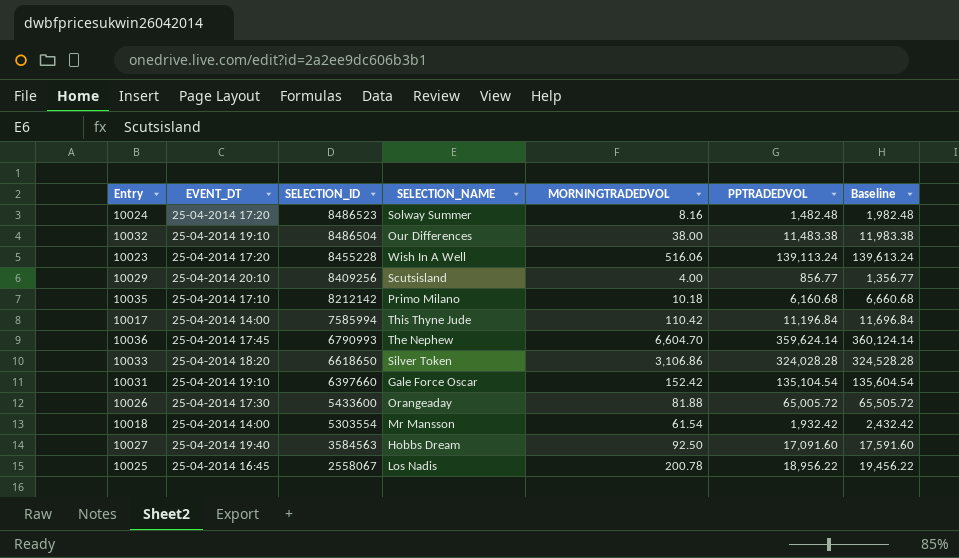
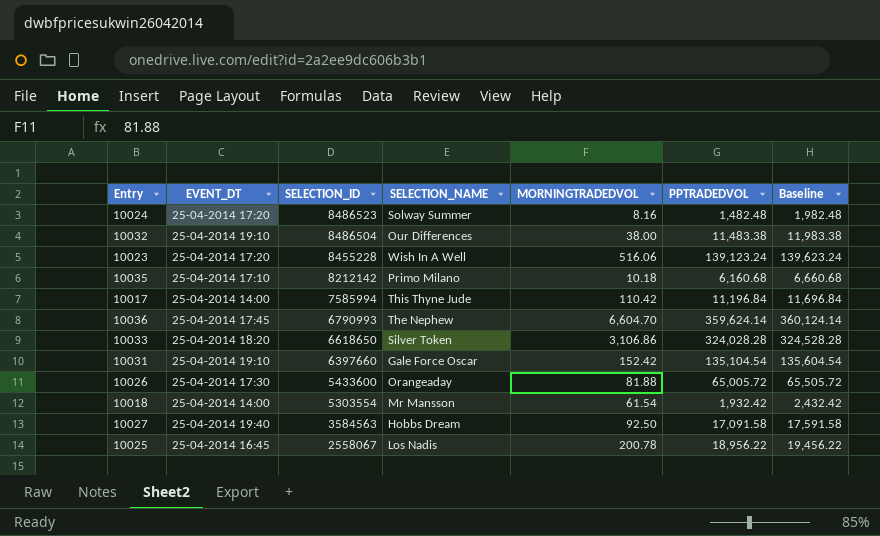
row 10029: 25-04-2014 20:10 | 8409256 | Scutsisland | 4.00 | 856.77 | 1,356.77 -> none
10023 | PPTRADEDVOL: 139,113.24 -> 139,123.24
10023 | Baseline: 139,613.24 -> 139,623.24
10027 | PPTRADEDVOL: 17,091.60 -> 17,091.58
10027 | Baseline: 17,591.60 -> 17,591.58

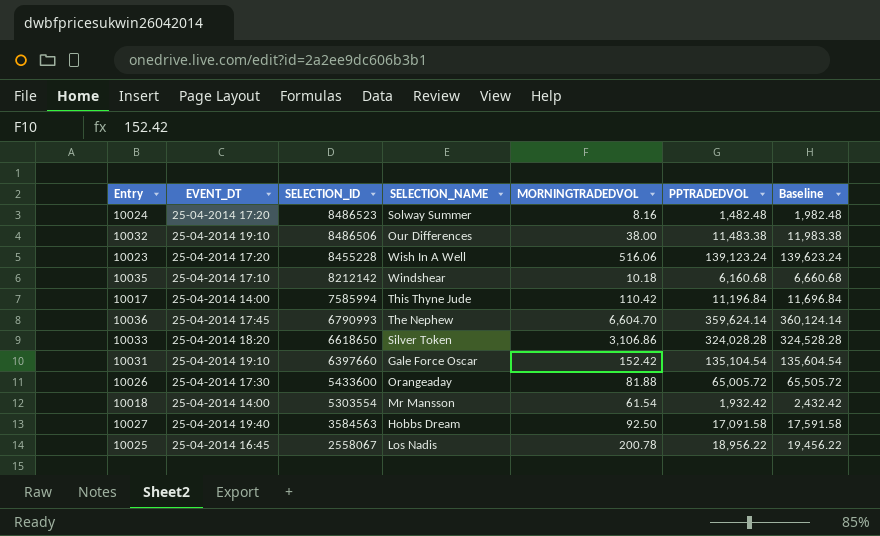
10032 | SELECTION_ID: 8486504 -> 8486506
10035 | SELECTION_NAME: Primo Milano -> Windshear

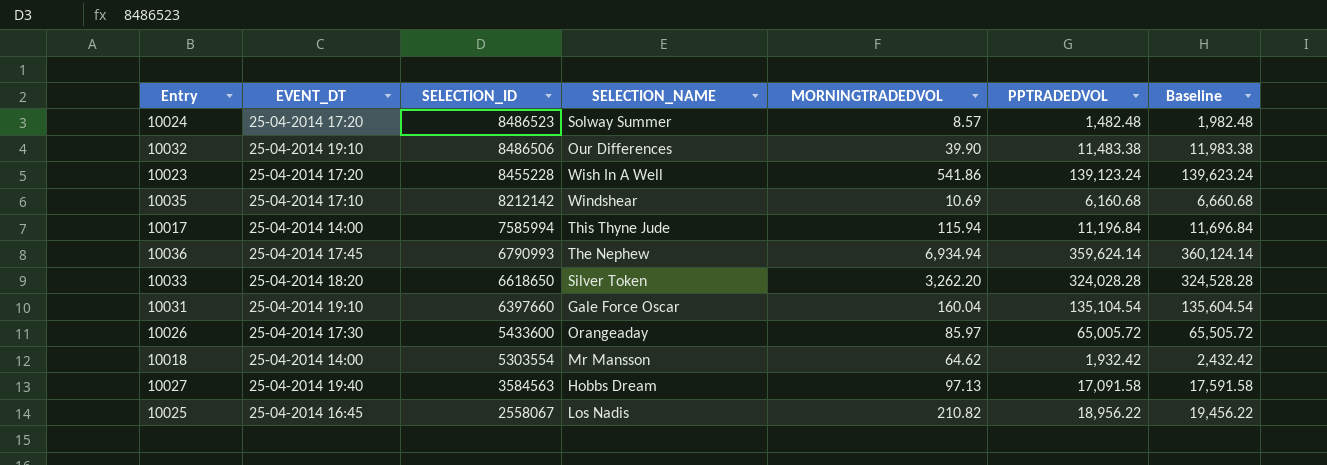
10024 | MORNINGTRADEDVOL: 8.16 -> 8.57
10032 | MORNINGTRADEDVOL: 38.00 -> 39.90
10023 | MORNINGTRADEDVOL: 516.06 -> 541.86
10035 | MORNINGTRADEDVOL: 10.18 -> 10.69
10017 | MORNINGTRADEDVOL: 110.42 -> 115.94
10036 | MORNINGTRADEDVOL: 6,604.70 -> 6,934.94
10033 | MORNINGTRADEDVOL: 3,106.86 -> 3,262.20
10031 | MORNINGTRADEDVOL: 152.42 -> 160.04
10026 | MORNINGTRADEDVOL: 81.88 -> 85.97
10018 | MORNINGTRADEDVOL: 61.54 -> 64.62
10027 | MORNINGTRADEDVOL: 92.50 -> 97.13
10025 | MORNINGTRADEDVOL: 200.78 -> 210.82

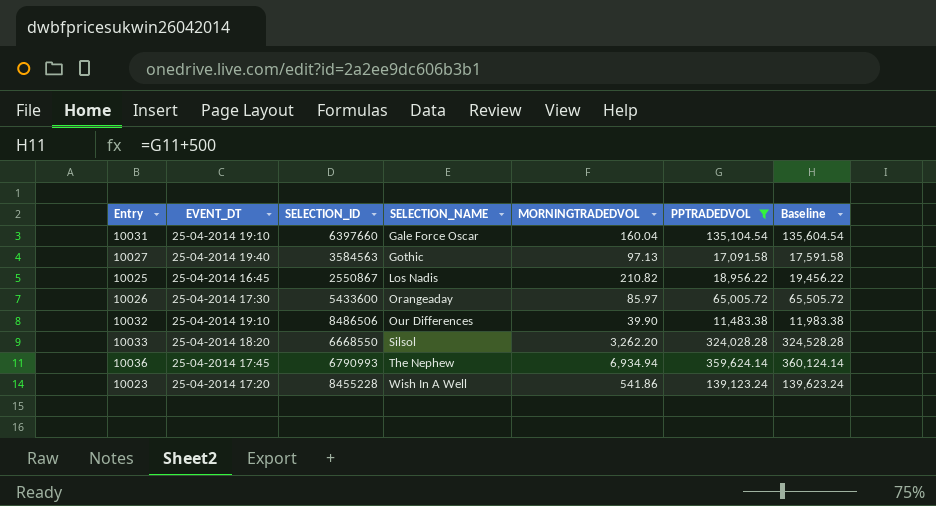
filter: none -> PPTRADEDVOL >= 11,483.38
row order: SELECTION_ID descending -> SELECTION_NAME ascending
10027 | SELECTION_NAME: Hobbs Dream -> Gothic
10025 | SELECTION_ID: 2558067 -> 2550867
10033 | SELECTION_ID: 6618650 -> 6668550
10033 | SELECTION_NAME: Silver Token -> Silsol

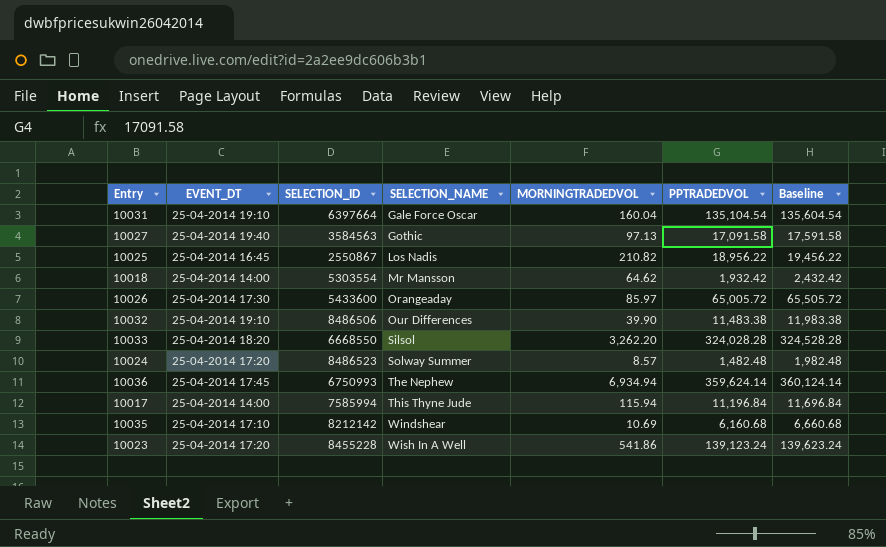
filter: PPTRADEDVOL >= 11,483.38 -> none
10031 | SELECTION_ID: 6397660 -> 6397664
10036 | SELECTION_ID: 6790993 -> 6750993

